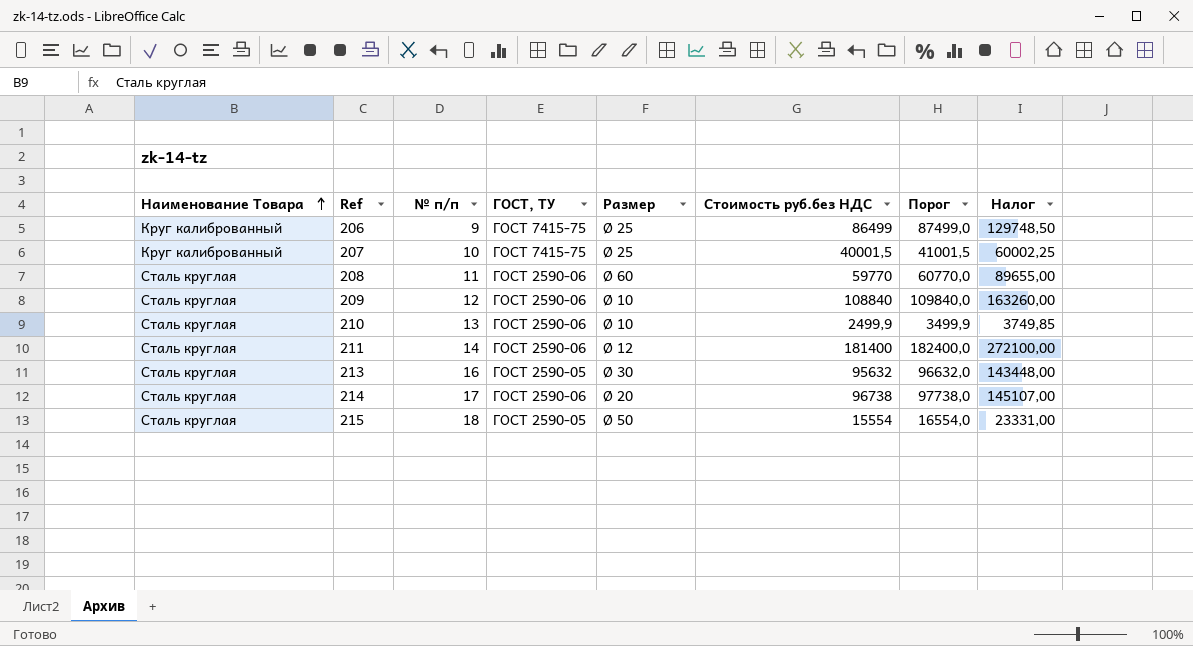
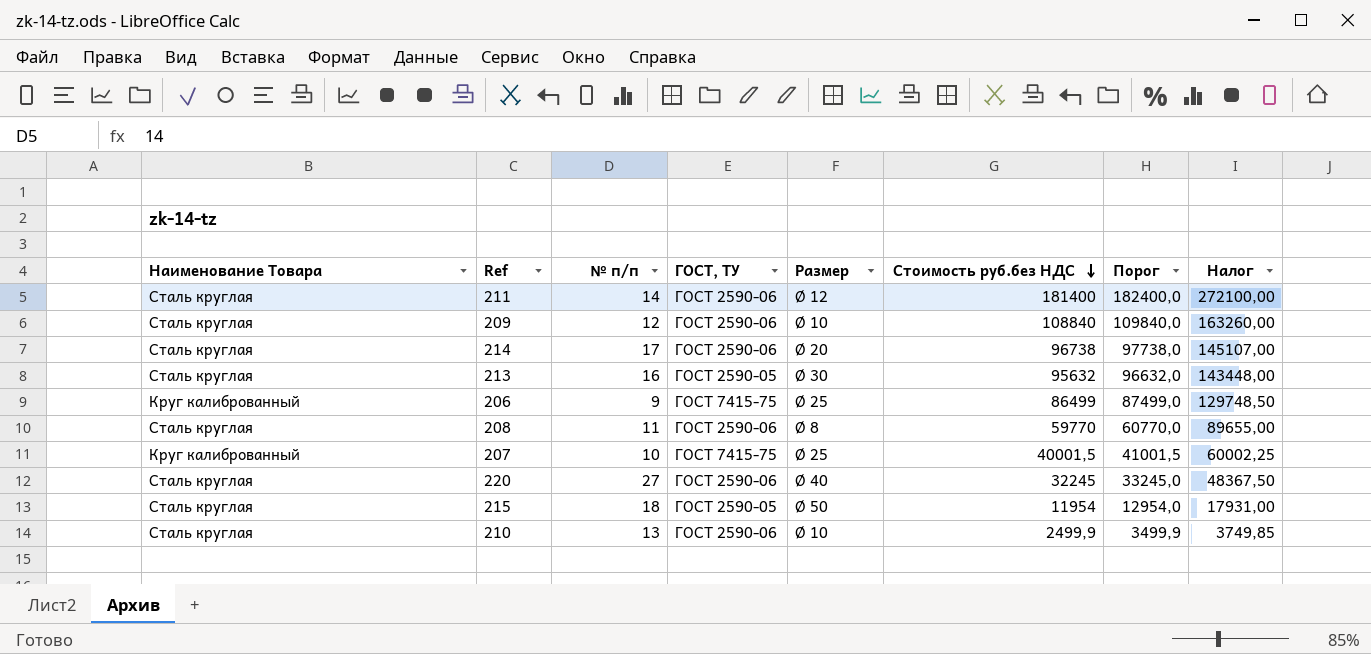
row order: Наименование Товара ascending -> Стоимость руб.без НДС descending
208 | Размер: Ø 60 -> Ø 8
row 220: none -> Сталь круглая | 27 | ГОСТ 2590-06 | Ø 40 | 32245 | 33245,0 | 48367,50
215 | Стоимость руб.без НДС: 15554 -> 11954
215 | Порог: 16554,0 -> 12954,0
215 | Налог: 23331,00 -> 17931,00

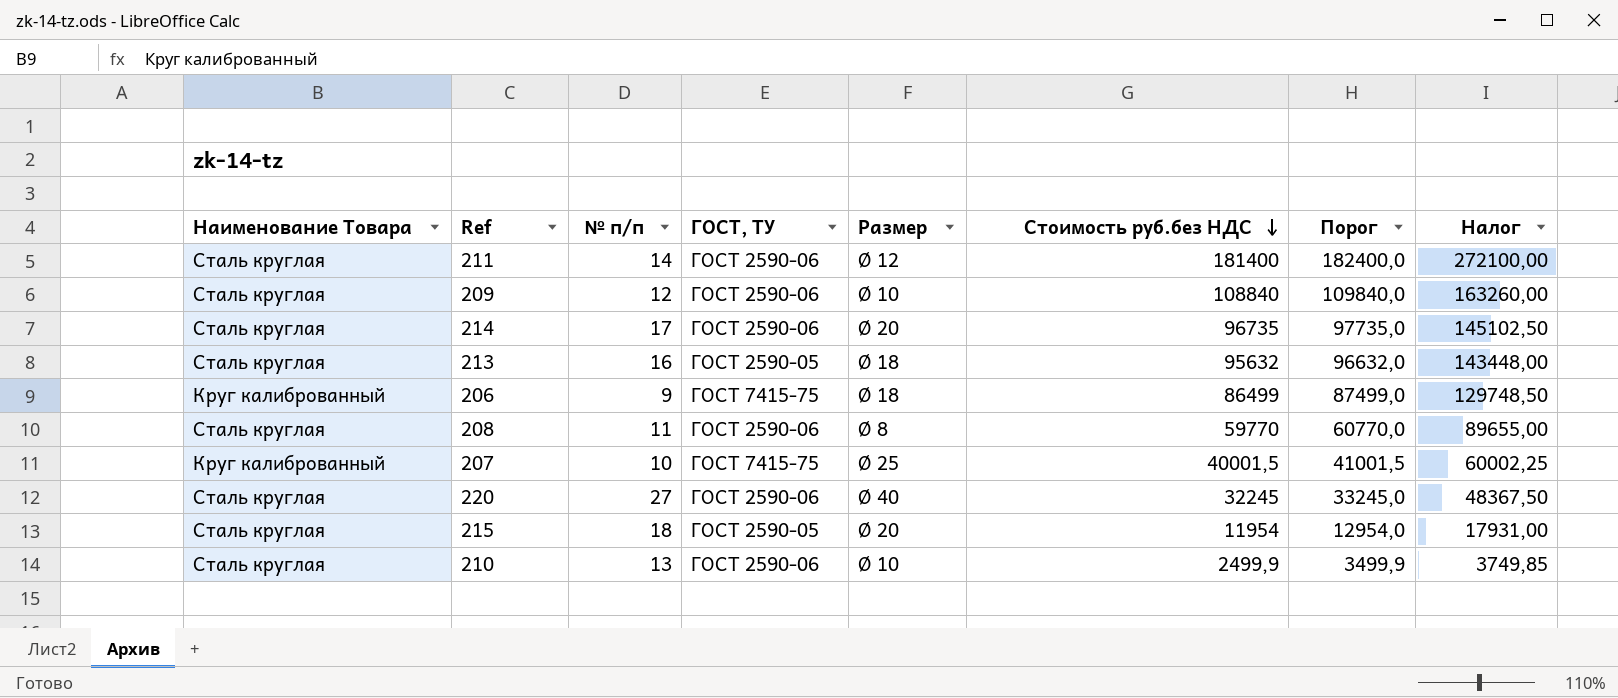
214 | Стоимость руб.без НДС: 96738 -> 96735
214 | Порог: 97738,0 -> 97735,0
214 | Налог: 145107,00 -> 145102,50
213 | Размер: Ø 30 -> Ø 18
206 | Размер: Ø 25 -> Ø 18
215 | Размер: Ø 50 -> Ø 20

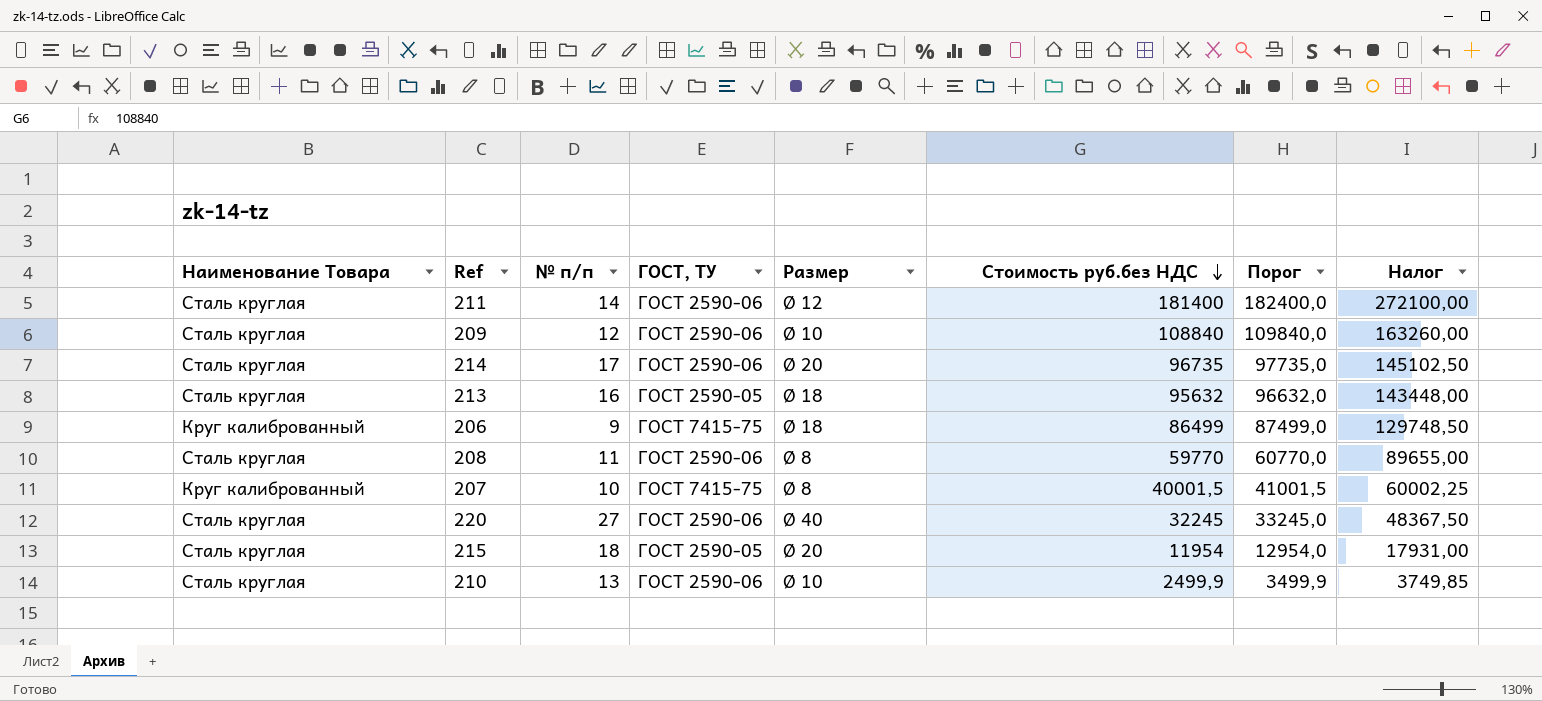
207 | Размер: Ø 25 -> Ø 8

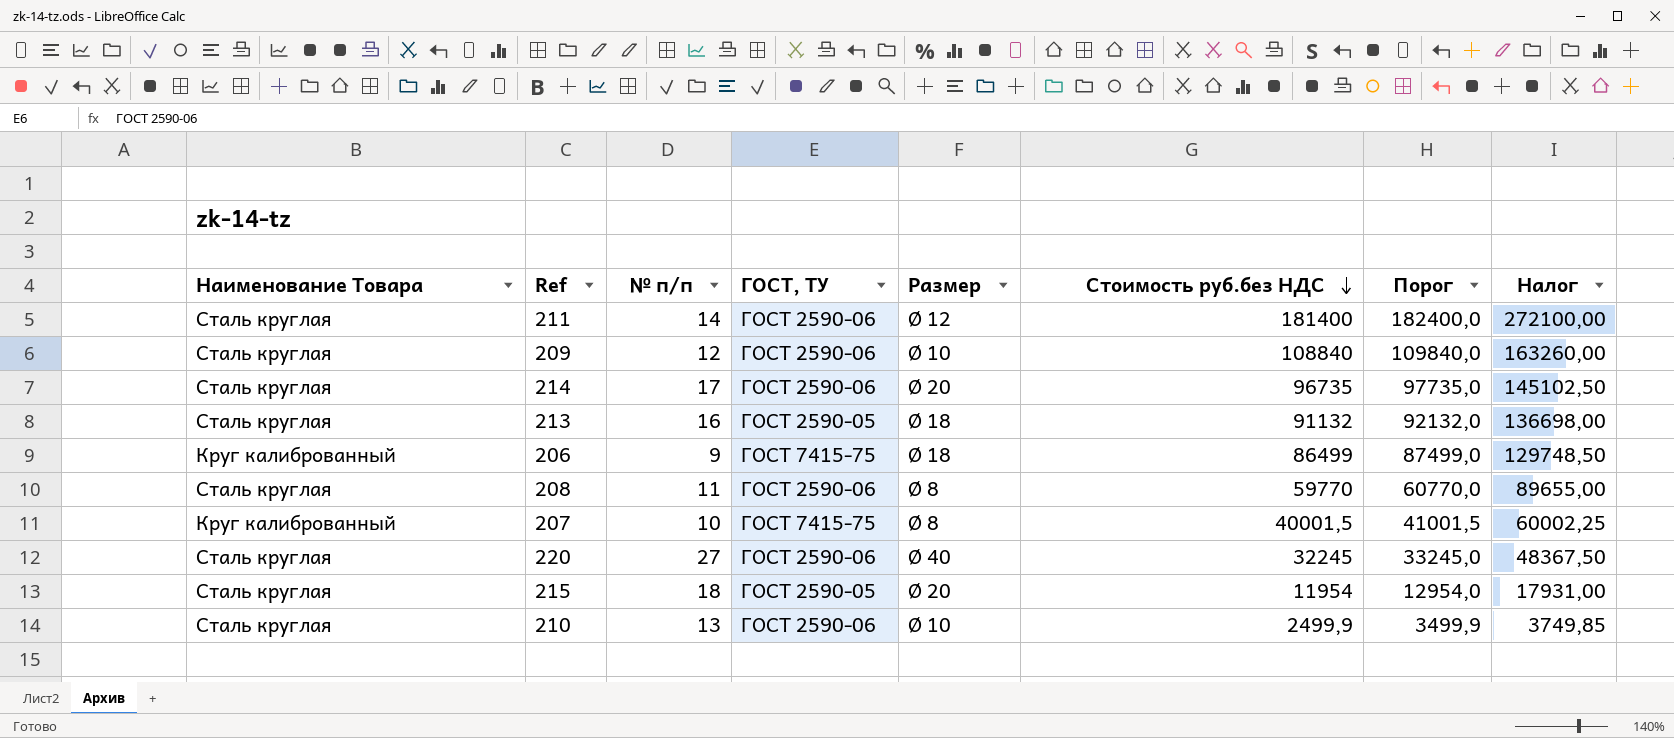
213 | Стоимость руб.без НДС: 95632 -> 91132
213 | Порог: 96632,0 -> 92132,0
213 | Налог: 143448,00 -> 136698,00

